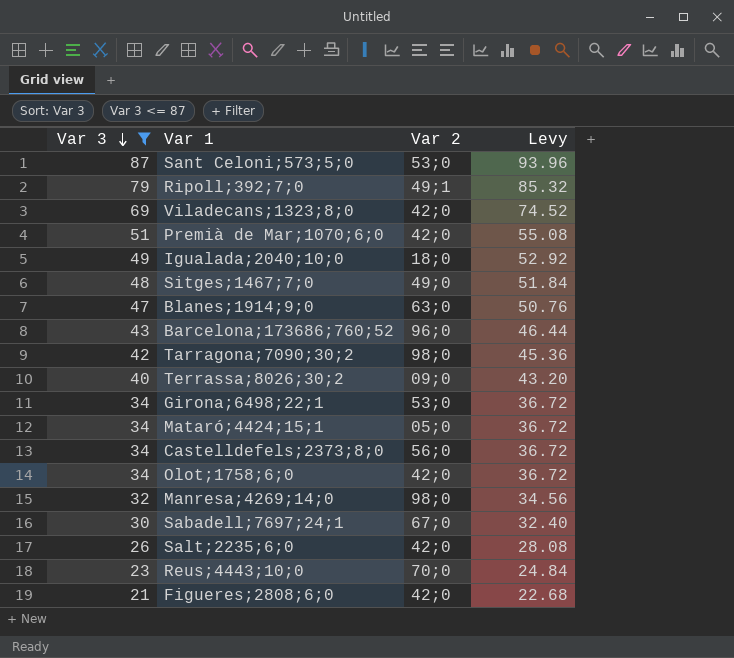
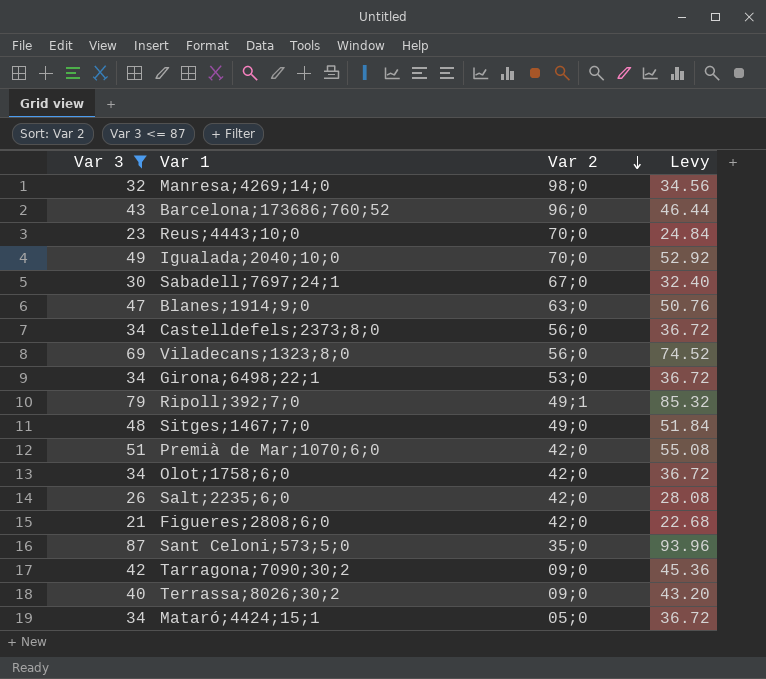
row order: Var 3 descending -> Var 2 descending
Igualada;2040;10;0 | Var 2: 18;0 -> 70;0
Viladecans;1323;8;0 | Var 2: 42;0 -> 56;0
Sant Celoni;573;5;0 | Var 2: 53;0 -> 35;0
Tarragona;7090;30;2 | Var 2: 98;0 -> 09;0

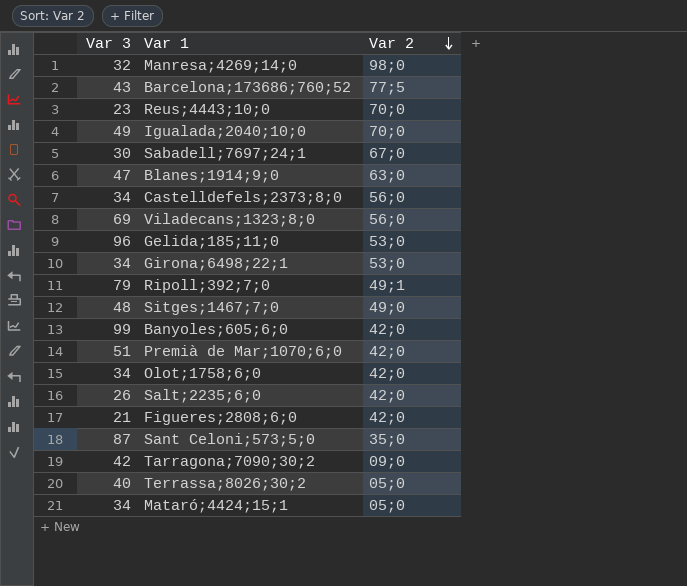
filter: Var 3 <= 87 -> none
column Levy | formula: [Var 3] * 1.08 -> none
Barcelona;173686;760;52 | Var 2: 96;0 -> 77;5
Terrassa;8026;30;2 | Var 2: 09;0 -> 05;0

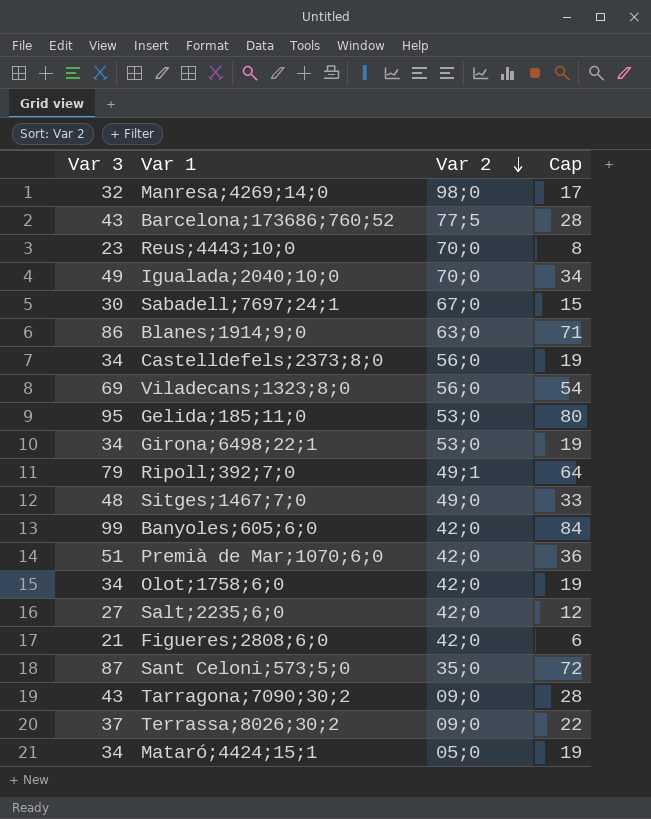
column Cap | formula: none -> [Var 3] - 15
Blanes;1914;9;0 | Var 3: 47 -> 86
Gelida;185;11;0 | Var 3: 96 -> 95
Salt;2235;6;0 | Var 3: 26 -> 27
Tarragona;7090;30;2 | Var 3: 42 -> 43
Terrassa;8026;30;2 | Var 3: 40 -> 37
Terrassa;8026;30;2 | Var 2: 05;0 -> 09;0

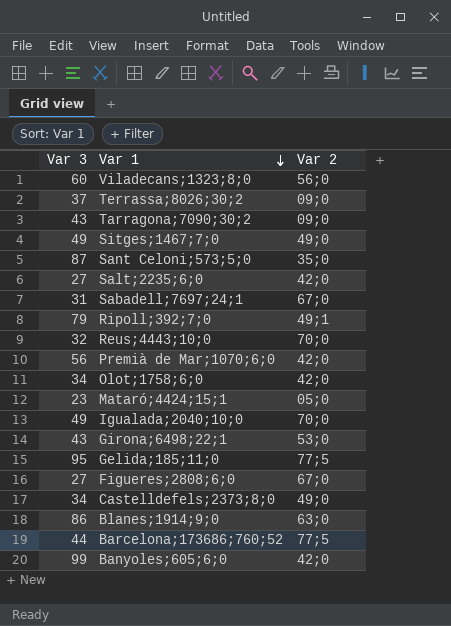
row order: Var 2 descending -> Var 1 descending
column Cap | formula: [Var 3] - 15 -> none
row Manresa;4269;14;0: 32 | 98;0 | 17 -> none
Viladecans;1323;8;0 | Var 3: 69 -> 60
Sitges;1467;7;0 | Var 3: 48 -> 49
Sabadell;7697;24;1 | Var 3: 30 -> 31
Reus;4443;10;0 | Var 3: 23 -> 32
Premià de Mar;1070;6;0 | Var 3: 51 -> 56
Mataró;4424;15;1 | Var 3: 34 -> 23
Girona;6498;22;1 | Var 3: 34 -> 43
Gelida;185;11;0 | Var 2: 53;0 -> 77;5
Figueres;2808;6;0 | Var 3: 21 -> 27
Figueres;2808;6;0 | Var 2: 42;0 -> 67;0
Castelldefels;2373;8;0 | Var 2: 56;0 -> 49;0
Barcelona;173686;760;52 | Var 3: 43 -> 44

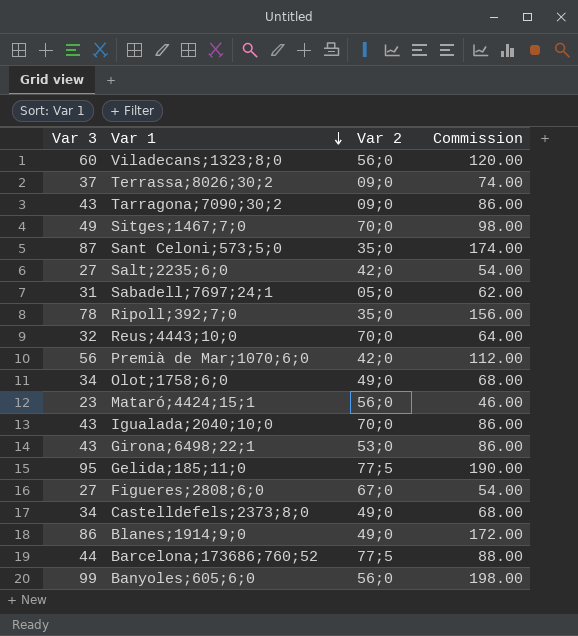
column Commission | formula: none -> [Var 3] * 2
Sitges;1467;7;0 | Var 2: 49;0 -> 70;0
Sabadell;7697;24;1 | Var 2: 67;0 -> 05;0
Ripoll;392;7;0 | Var 3: 79 -> 78
Ripoll;392;7;0 | Var 2: 49;1 -> 35;0
Olot;1758;6;0 | Var 2: 42;0 -> 49;0
Mataró;4424;15;1 | Var 2: 05;0 -> 56;0
Igualada;2040;10;0 | Var 3: 49 -> 43
Blanes;1914;9;0 | Var 2: 63;0 -> 49;0
Banyoles;605;6;0 | Var 2: 42;0 -> 56;0

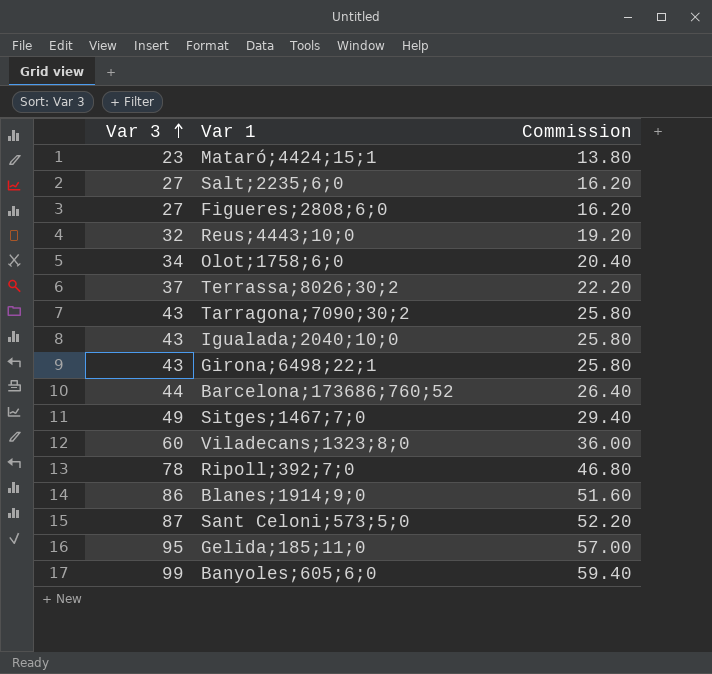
row order: Var 1 descending -> Var 3 ascending
column Var 2 | position: 3 -> none
column Commission | formula: [Var 3] * 2 -> [Var 3] * 0.6
row Sabadell;7697;24;1: 31 | 05;0 | 62.00 -> none
row Premià de Mar;1070;6;0: 56 | 42;0 | 112.00 -> none
row Castelldefels;2373;8;0: 34 | 49;0 | 68.00 -> none

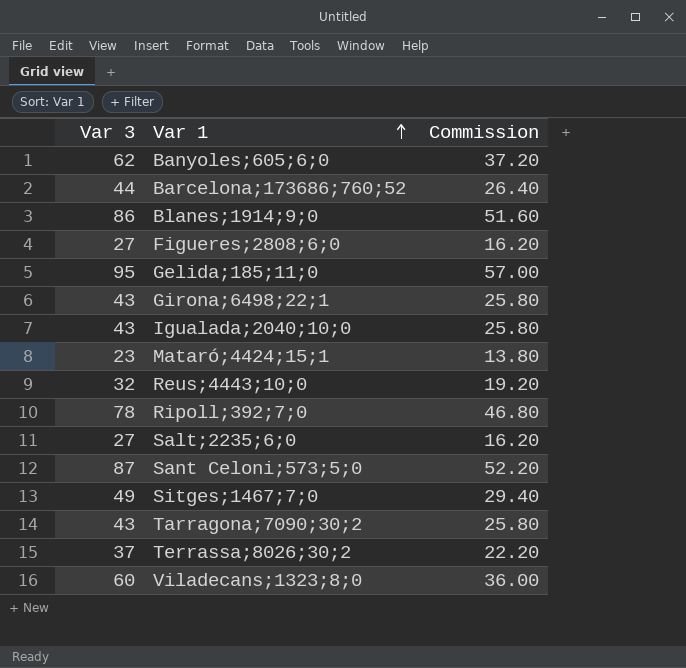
row order: Var 3 ascending -> Var 1 ascending
row Olot;1758;6;0: 34 | 20.40 -> none
Banyoles;605;6;0 | Var 3: 99 -> 62
Banyoles;605;6;0 | Commission: 59.40 -> 37.20

